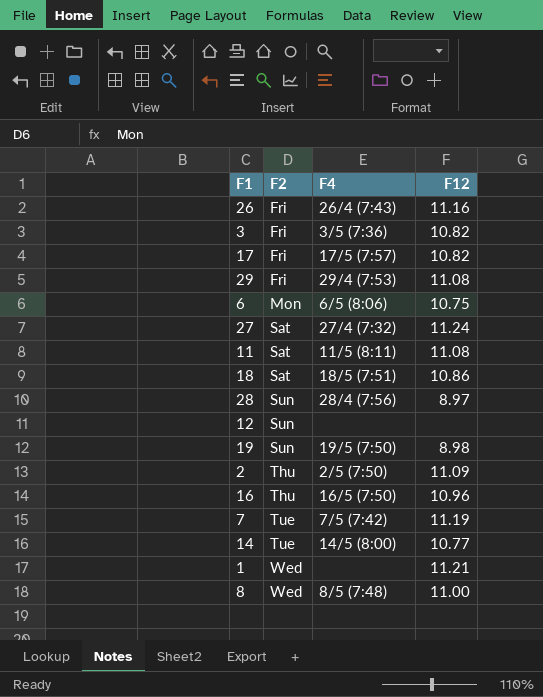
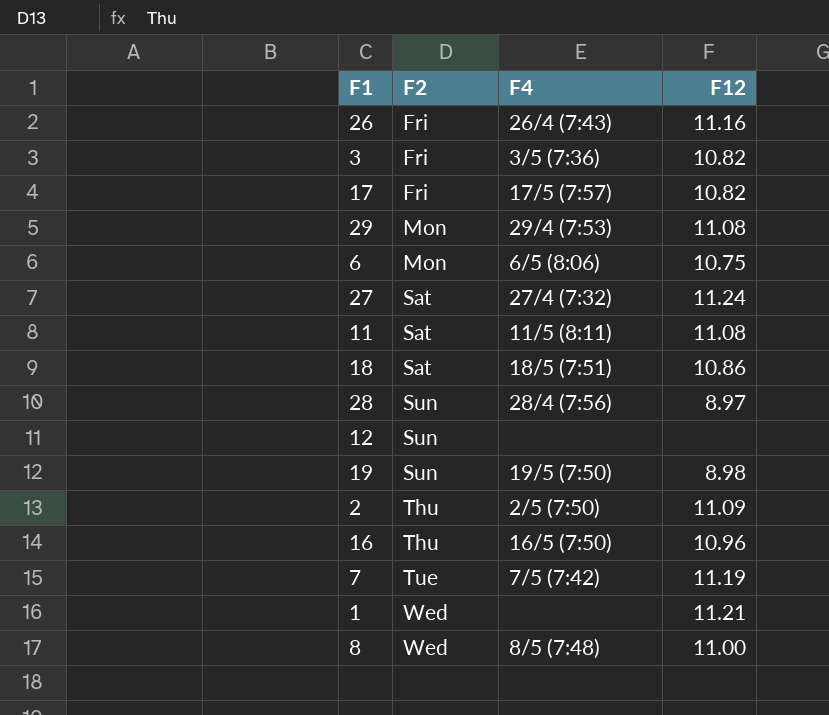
row 14: Tue | 14/5 (8:00) | 10.77 -> none
29 | F2: Fri -> Mon

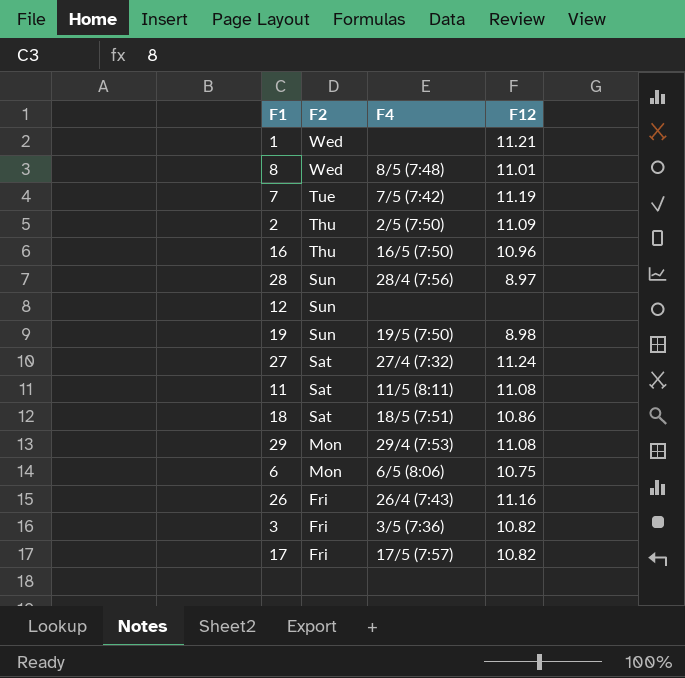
row order: F2 ascending -> F2 descending
8 | F12: 11.00 -> 11.01

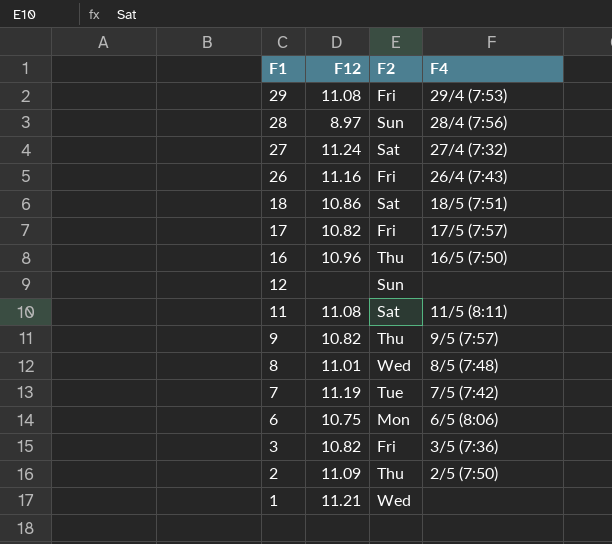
row order: F2 descending -> F1 descending
column F12 | position: 4 -> 2
row 19: Sun | 19/5 (7:50) | 8.98 -> none
29 | F2: Mon -> Fri
row 9: none -> 10.82 | Thu | 9/5 (7:57)

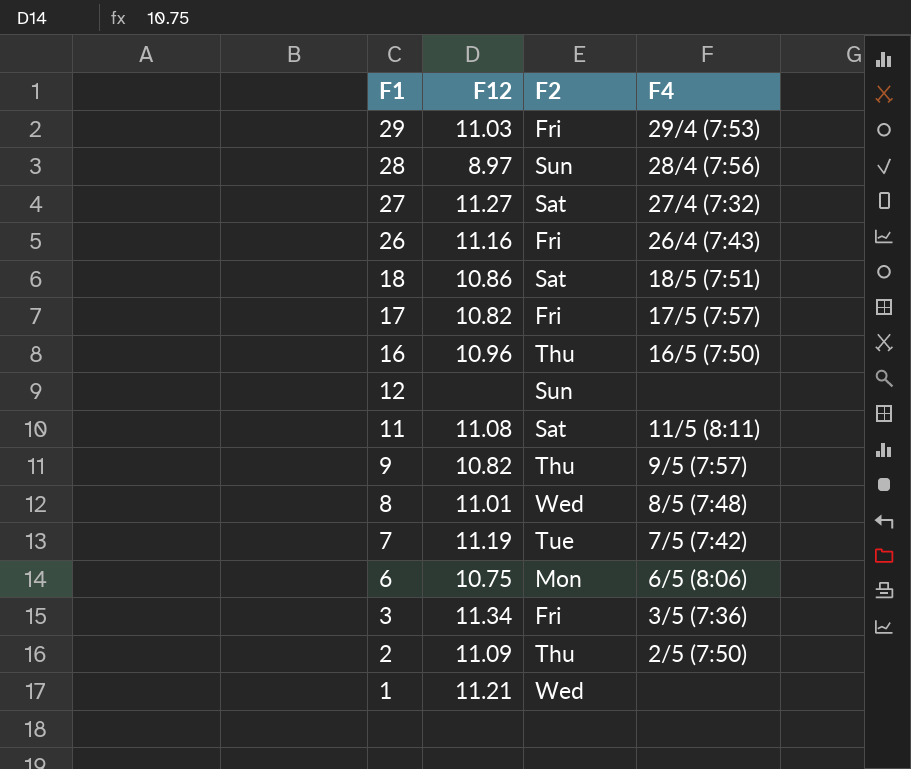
29 | F12: 11.08 -> 11.03
27 | F12: 11.24 -> 11.27
3 | F12: 10.82 -> 11.34

